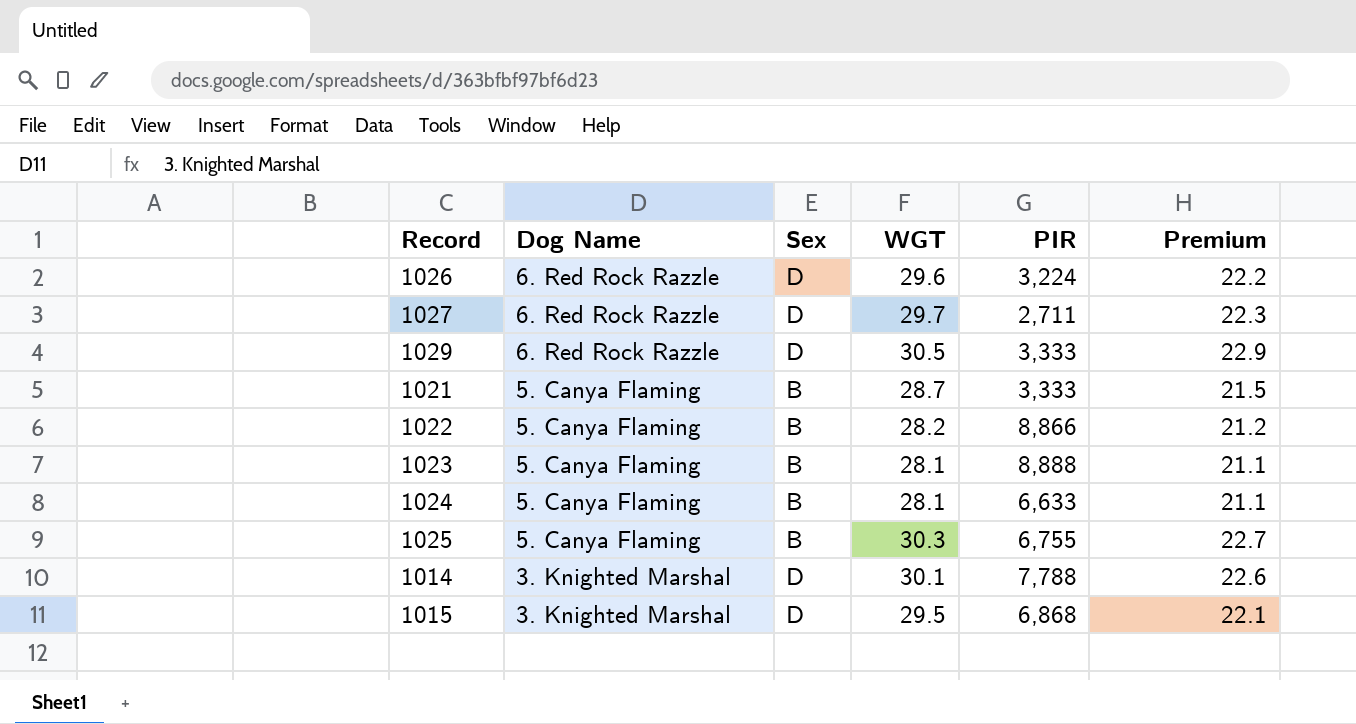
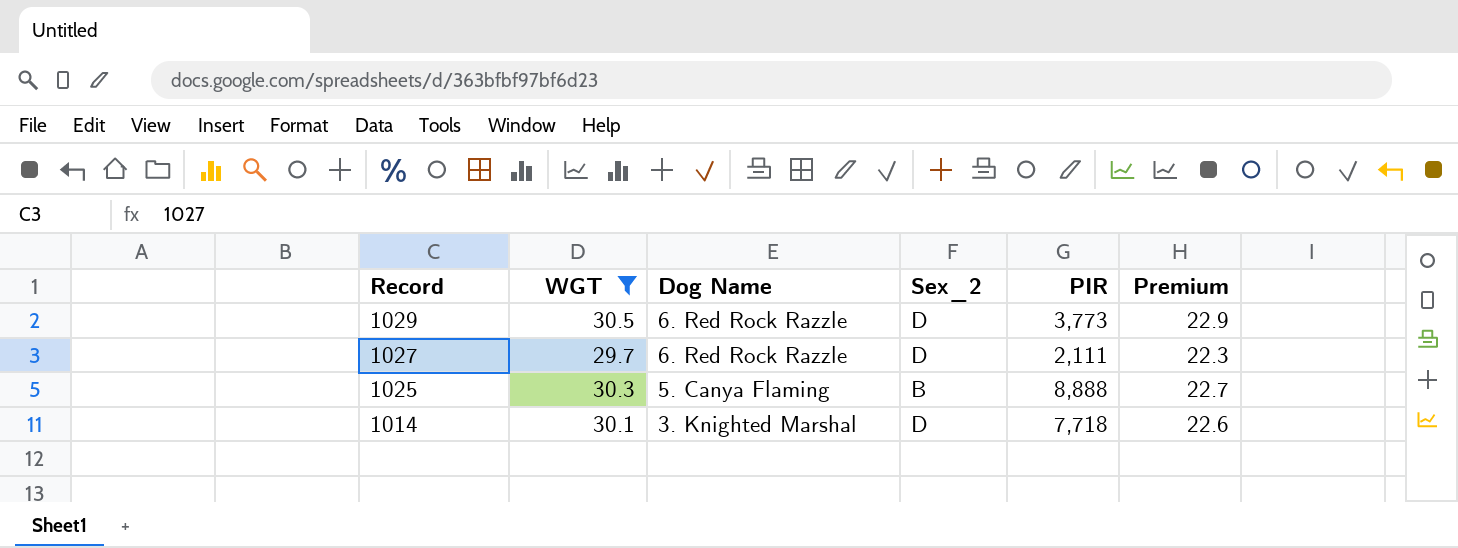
filter: none -> WGT >= 29.7
row order: Dog Name descending -> Record descending
column WGT | position: 4 -> 2
column name: Sex -> Sex_2
1029 | PIR: 3,333 -> 3,773
1027 | PIR: 2,711 -> 2,111
1025 | PIR: 6,755 -> 8,888
1014 | PIR: 7,788 -> 7,718

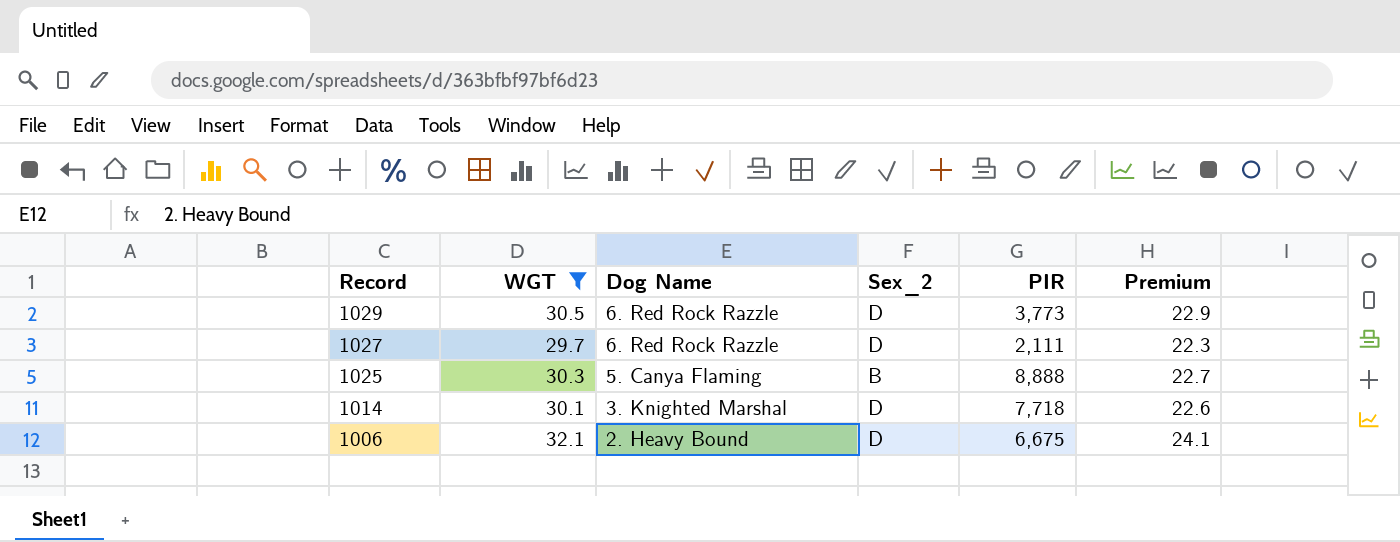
row 1006: none -> 32.1 | 2. Heavy Bound | D | 6,675 | 24.1

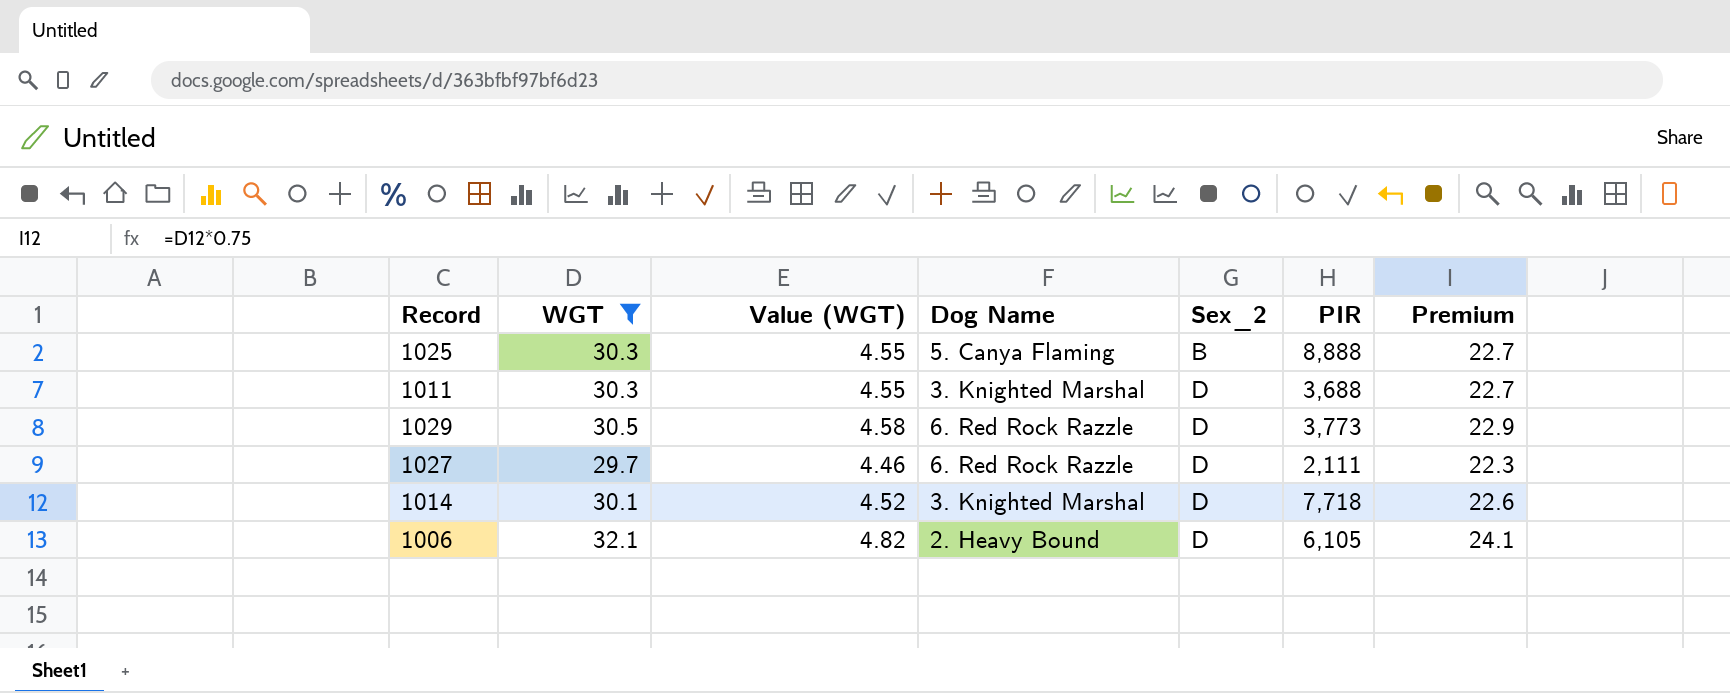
row order: Record descending -> Sex_2 ascending
column Value (WGT) | formula: none -> [WGT] * 0.15
row 1011: none -> 30.3 | 4.55 | 3. Knighted Marshal | D | 3,688 | 22.7
1006 | PIR: 6,675 -> 6,105

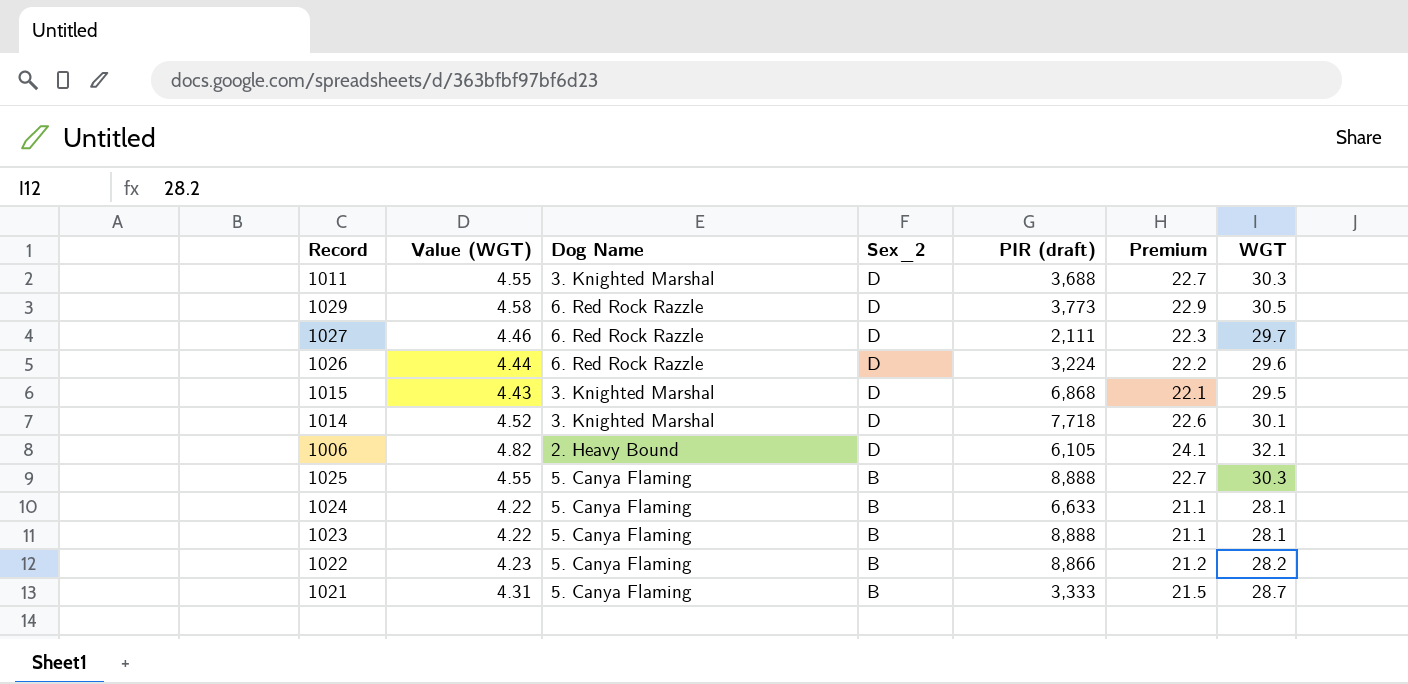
filter: WGT >= 29.7 -> none
row order: Sex_2 ascending -> Sex_2 descending
column name: PIR -> PIR (draft)
column WGT | position: 2 -> 7

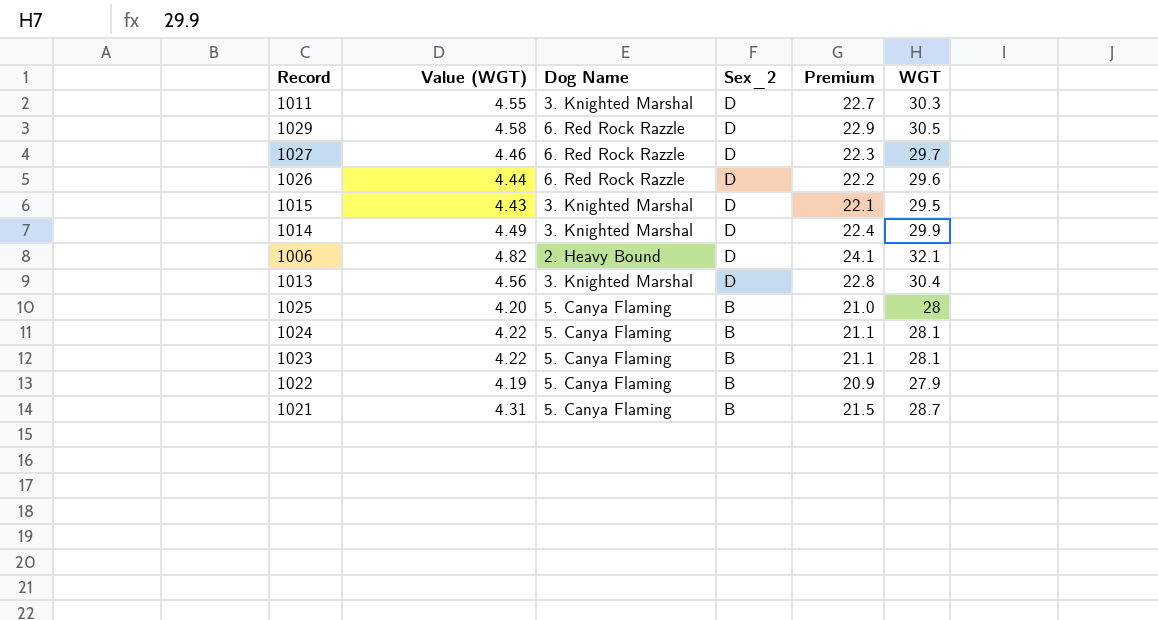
column PIR (draft) | position: 5 -> none
1014 | Value (WGT): 4.52 -> 4.49
1014 | Premium: 22.6 -> 22.4
1014 | WGT: 30.1 -> 29.9
row 1013: none -> 4.56 | 3. Knighted Marshal | D | 22.8 | 30.4
1025 | Value (WGT): 4.55 -> 4.20
1025 | Premium: 22.7 -> 21.0
1025 | WGT: 30.3 -> 28
1022 | Value (WGT): 4.23 -> 4.19
1022 | Premium: 21.2 -> 20.9
1022 | WGT: 28.2 -> 27.9

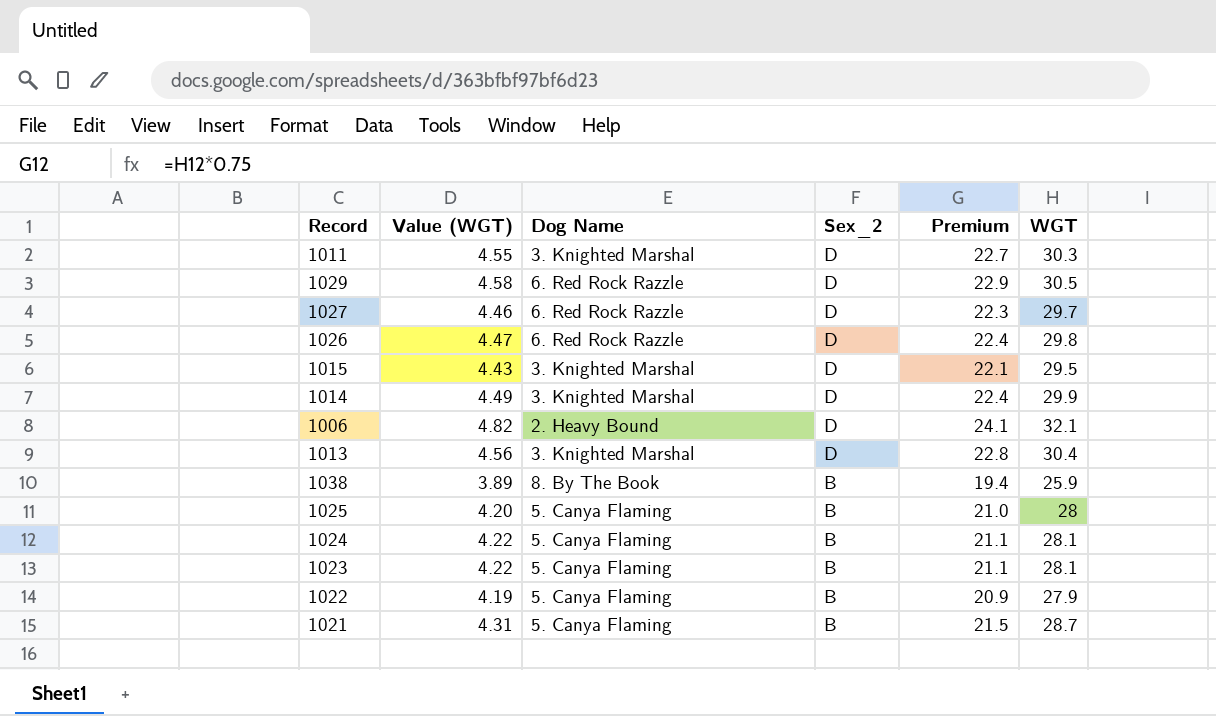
1026 | Value (WGT): 4.44 -> 4.47
1026 | Premium: 22.2 -> 22.4
1026 | WGT: 29.6 -> 29.8
row 1038: none -> 3.89 | 8. By The Book | B | 19.4 | 25.9

